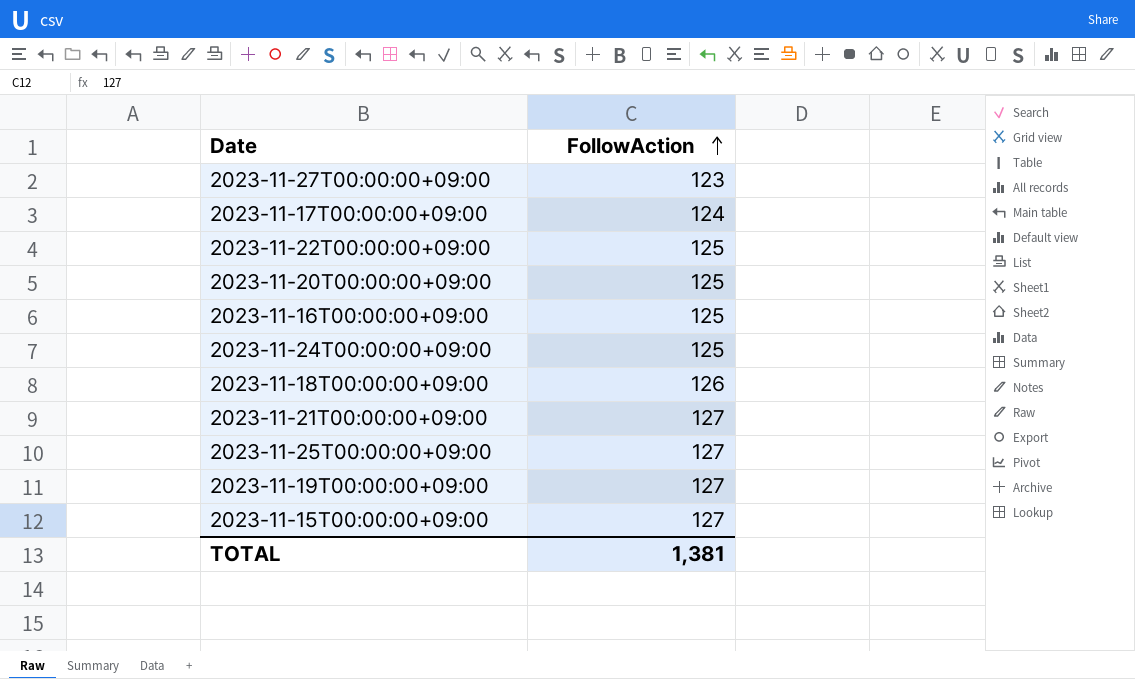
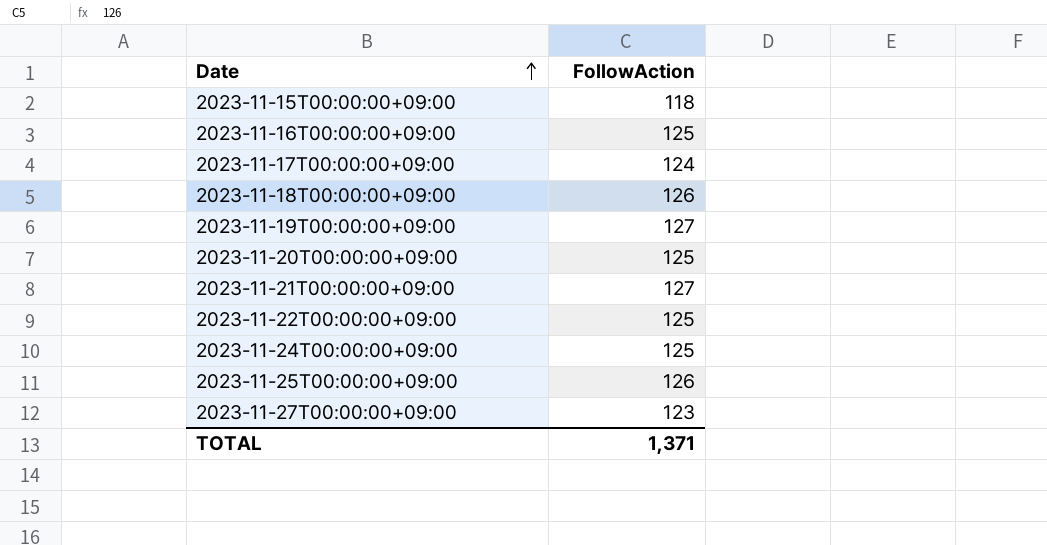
row order: FollowAction ascending -> Date ascending
2023-11-15T00:00:00+09:00 | FollowAction: 127 -> 118
2023-11-25T00:00:00+09:00 | FollowAction: 127 -> 126
TOTAL | FollowAction: 1,381 -> 1,371

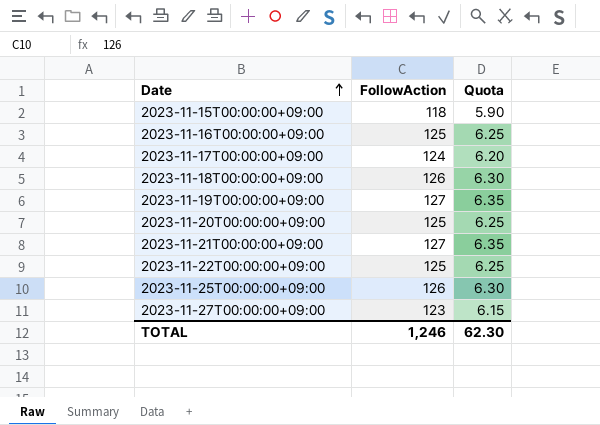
column Quota | formula: none -> [FollowAction] * 0.05
row 2023-11-24T00:00:00+09:00: 125 -> none
TOTAL | FollowAction: 1,371 -> 1,246

